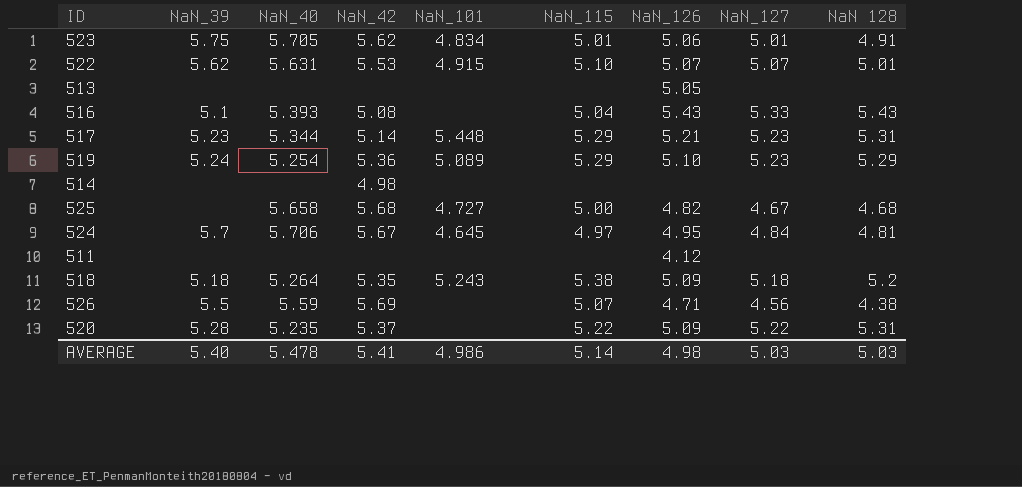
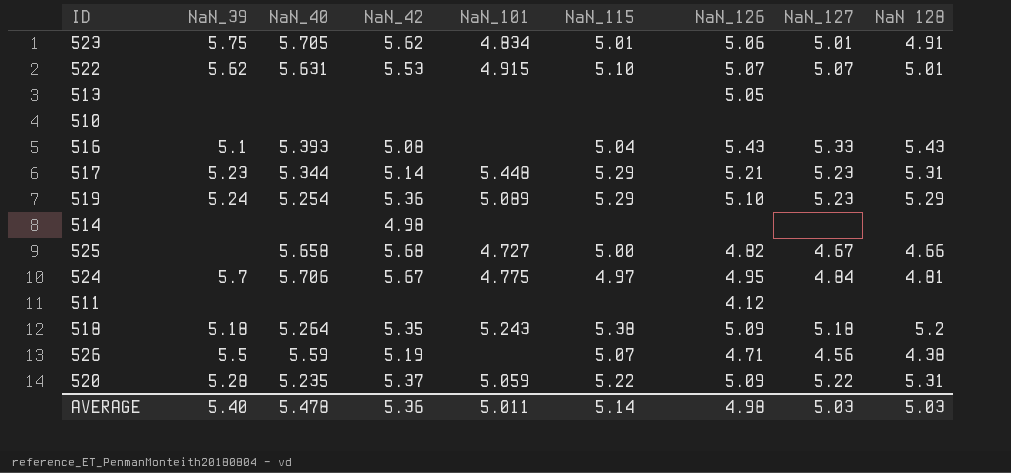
row 510: none -> none | none | none | none | none | none | none | none
525 | NaN 128: 4.68 -> 4.66
524 | NaN_101: 4.645 -> 4.775
526 | NaN_42: 5.69 -> 5.19
520 | NaN_101: none -> 5.059
AVERAGE | NaN_42: 5.41 -> 5.36
AVERAGE | NaN_101: 4.986 -> 5.011

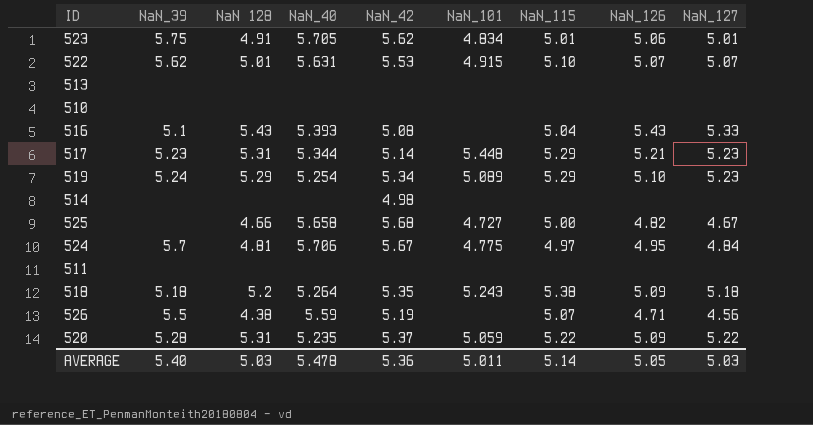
column NaN 128 | position: 9 -> 3
513 | NaN_126: 5.05 -> none
519 | NaN_42: 5.36 -> 5.34
511 | NaN_126: 4.12 -> none
AVERAGE | NaN_126: 4.98 -> 5.05

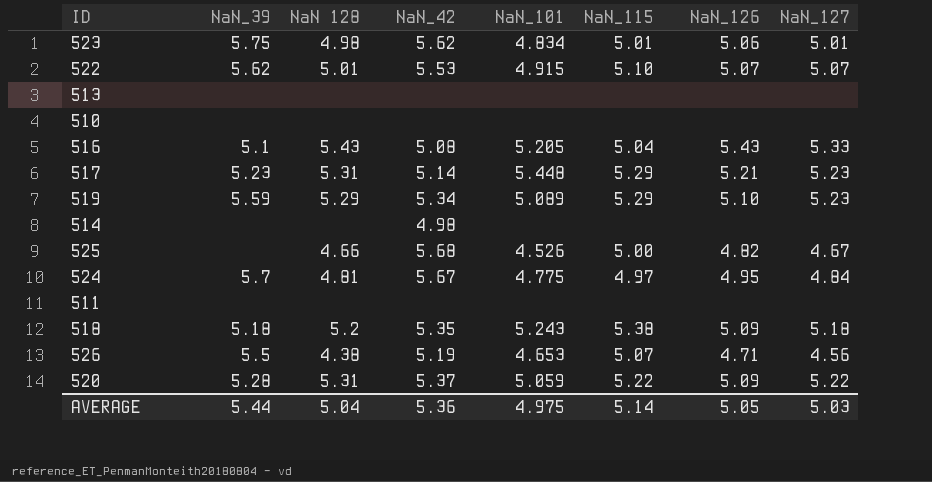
column NaN_40 | position: 4 -> none
523 | NaN 128: 4.91 -> 4.98
516 | NaN_101: none -> 5.205
519 | NaN_39: 5.24 -> 5.59
525 | NaN_101: 4.727 -> 4.526
526 | NaN_101: none -> 4.653
AVERAGE | NaN_39: 5.40 -> 5.44
AVERAGE | NaN 128: 5.03 -> 5.04
AVERAGE | NaN_101: 5.011 -> 4.975

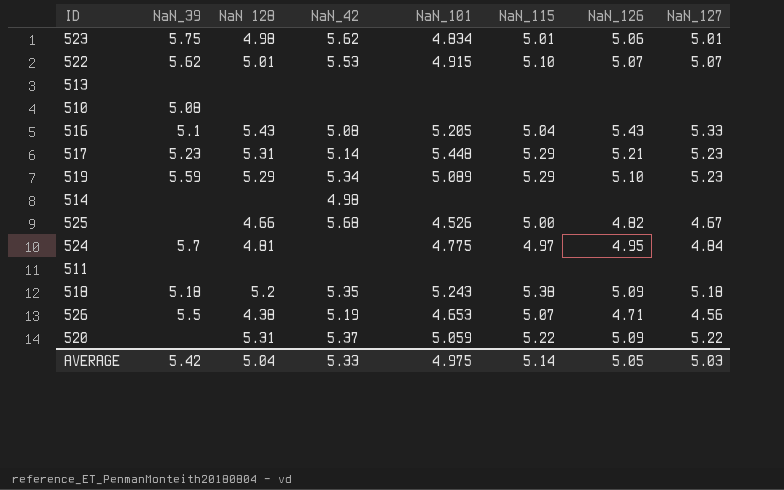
510 | NaN_39: none -> 5.08
524 | NaN_42: 5.67 -> none
520 | NaN_39: 5.28 -> none
AVERAGE | NaN_39: 5.44 -> 5.42
AVERAGE | NaN_42: 5.36 -> 5.33

